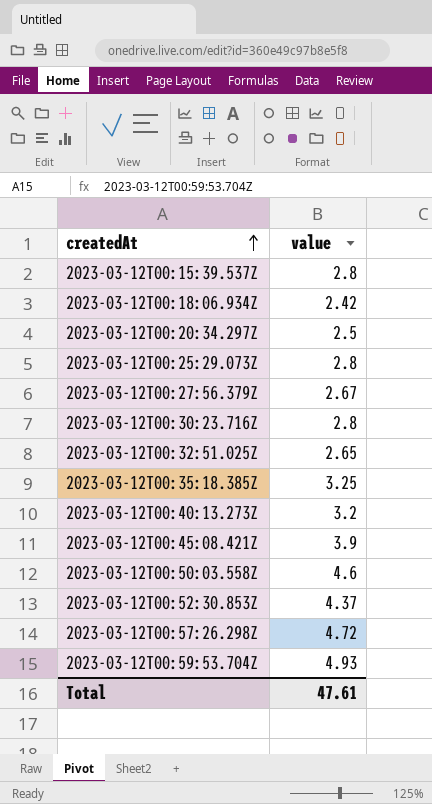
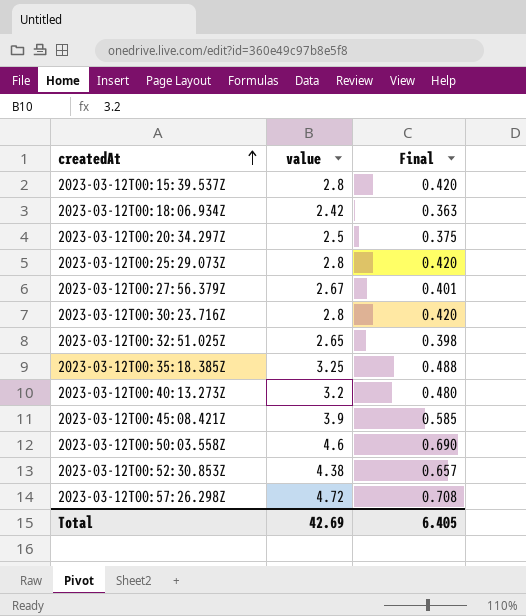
column Final | formula: none -> [value] * 0.15
row 2023-03-12T00:59:53.704Z: 4.93 -> none
2023-03-12T00:52:30.853Z | value: 4.37 -> 4.38
Total | value: 47.61 -> 42.69

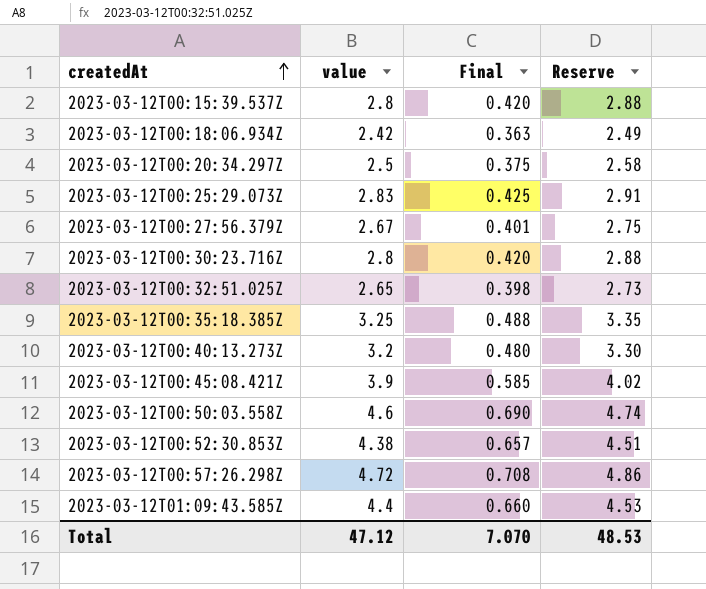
column Reserve | formula: none -> [value] * 1.03
2023-03-12T00:25:29.073Z | value: 2.8 -> 2.83
2023-03-12T00:25:29.073Z | Final: 0.420 -> 0.425
row 2023-03-12T01:09:43.585Z: none -> 4.4 | 0.660 | 4.53
Total | value: 42.69 -> 47.12
Total | Final: 6.405 -> 7.070

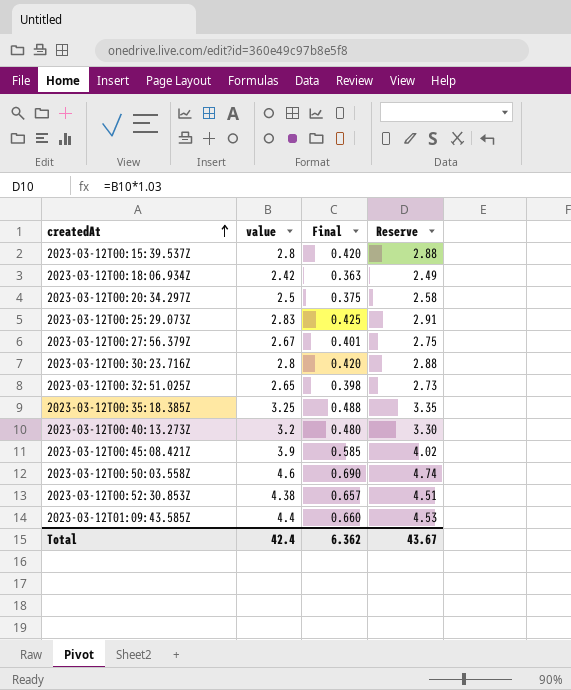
row 2023-03-12T00:57:26.298Z: 4.72 | 0.708 | 4.86 -> none
Total | value: 47.12 -> 42.4
Total | Final: 7.070 -> 6.362
Total | Reserve: 48.53 -> 43.67

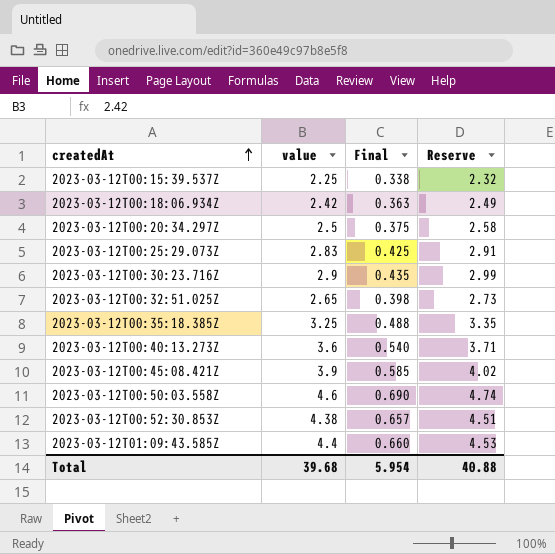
row 2023-03-12T00:27:56.379Z: 2.67 | 0.401 | 2.75 -> none
2023-03-12T00:15:39.537Z | value: 2.8 -> 2.25
2023-03-12T00:15:39.537Z | Final: 0.420 -> 0.338
2023-03-12T00:15:39.537Z | Reserve: 2.88 -> 2.32
2023-03-12T00:30:23.716Z | value: 2.8 -> 2.9
2023-03-12T00:30:23.716Z | Final: 0.420 -> 0.435
2023-03-12T00:30:23.716Z | Reserve: 2.88 -> 2.99
2023-03-12T00:40:13.273Z | value: 3.2 -> 3.6
2023-03-12T00:40:13.273Z | Final: 0.480 -> 0.540
2023-03-12T00:40:13.273Z | Reserve: 3.30 -> 3.71
Total | value: 42.4 -> 39.68
Total | Final: 6.362 -> 5.954
Total | Reserve: 43.67 -> 40.88

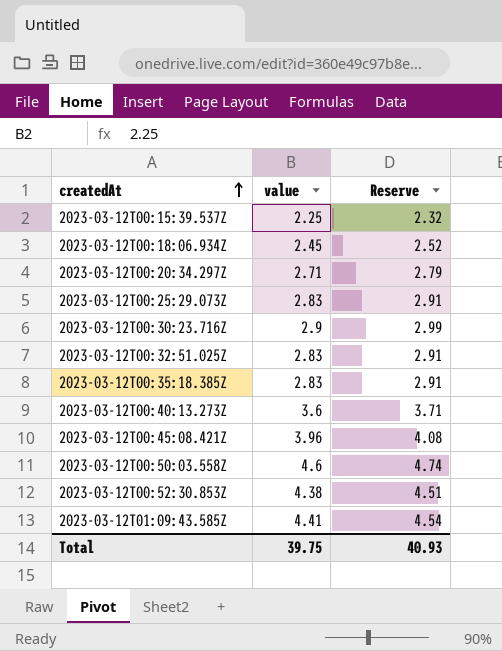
column Final | formula: [value] * 0.15 -> none
2023-03-12T00:18:06.934Z | value: 2.42 -> 2.45
2023-03-12T00:18:06.934Z | Reserve: 2.49 -> 2.52
2023-03-12T00:20:34.297Z | value: 2.5 -> 2.71
2023-03-12T00:20:34.297Z | Reserve: 2.58 -> 2.79
2023-03-12T00:32:51.025Z | value: 2.65 -> 2.83
2023-03-12T00:32:51.025Z | Reserve: 2.73 -> 2.91
2023-03-12T00:35:18.385Z | value: 3.25 -> 2.83
2023-03-12T00:35:18.385Z | Reserve: 3.35 -> 2.91
2023-03-12T00:45:08.421Z | value: 3.9 -> 3.96
2023-03-12T00:45:08.421Z | Reserve: 4.02 -> 4.08
2023-03-12T01:09:43.585Z | value: 4.4 -> 4.41
2023-03-12T01:09:43.585Z | Reserve: 4.53 -> 4.54
Total | value: 39.68 -> 39.75
Total | Reserve: 40.88 -> 40.93

